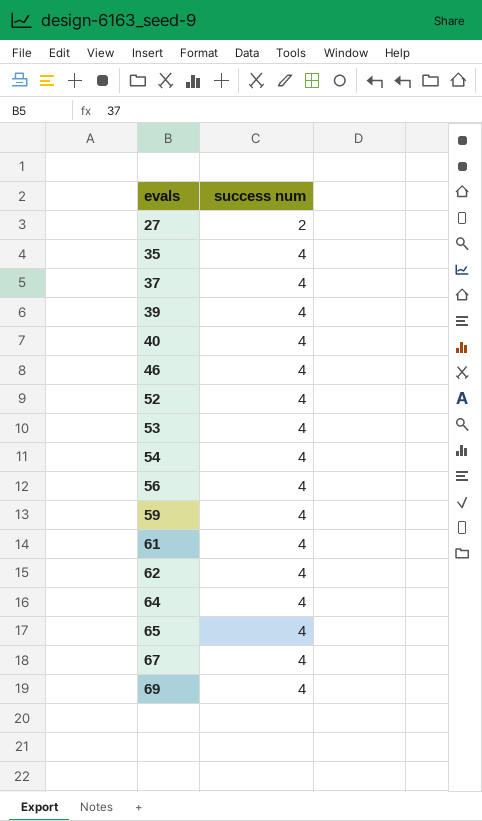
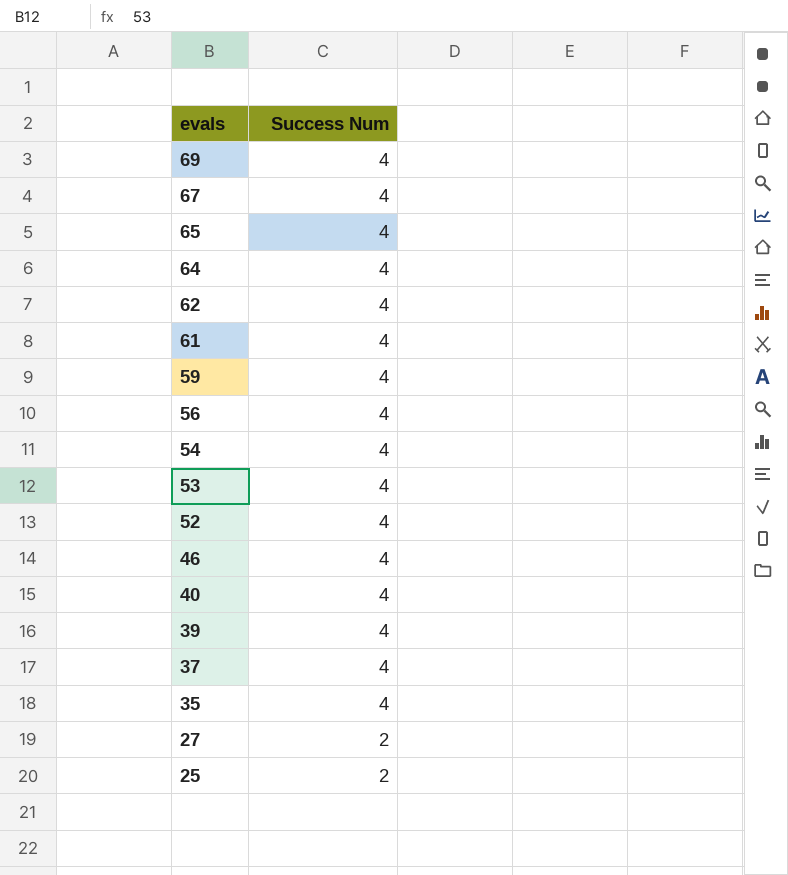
row order: evals ascending -> evals descending
column name: success num -> Success Num
row 25: none -> 2

